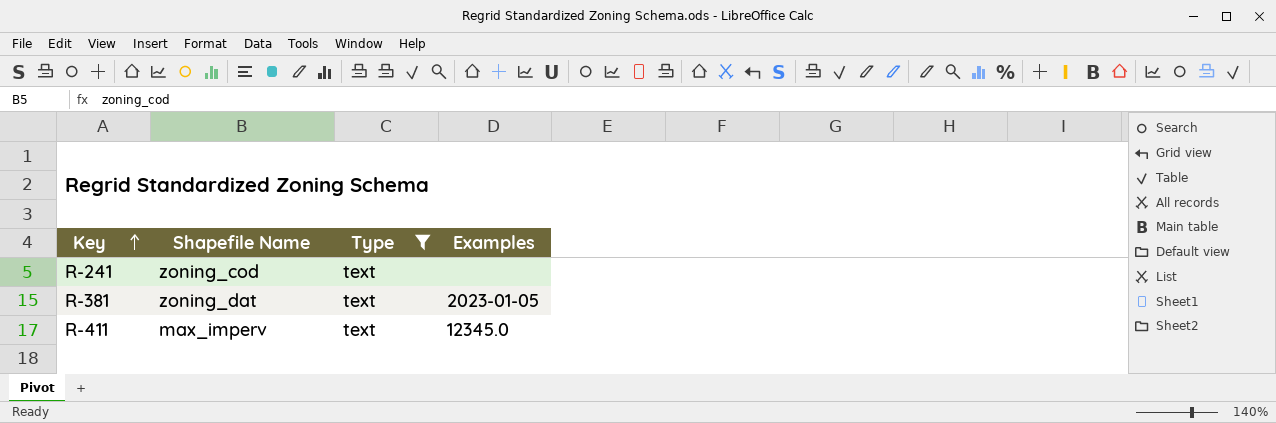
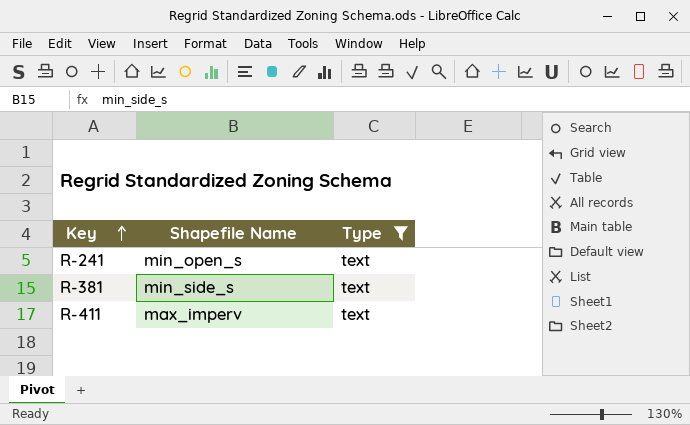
column Examples | position: 4 -> none
R-241 | Shapefile Name: zoning_cod -> min_open_s
R-381 | Shapefile Name: zoning_dat -> min_side_s

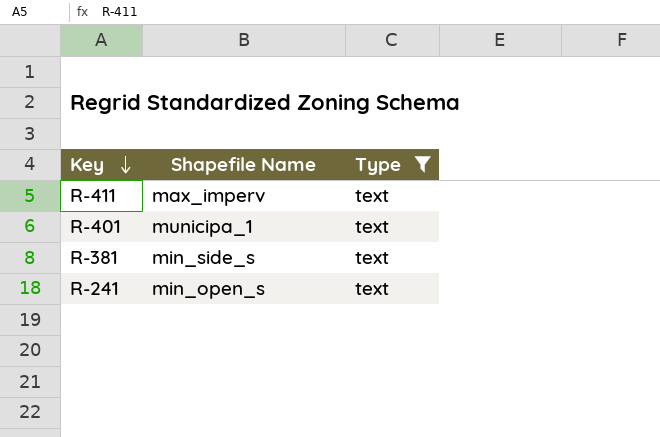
row order: Key ascending -> Key descending
row R-401: none -> municipa_1 | text

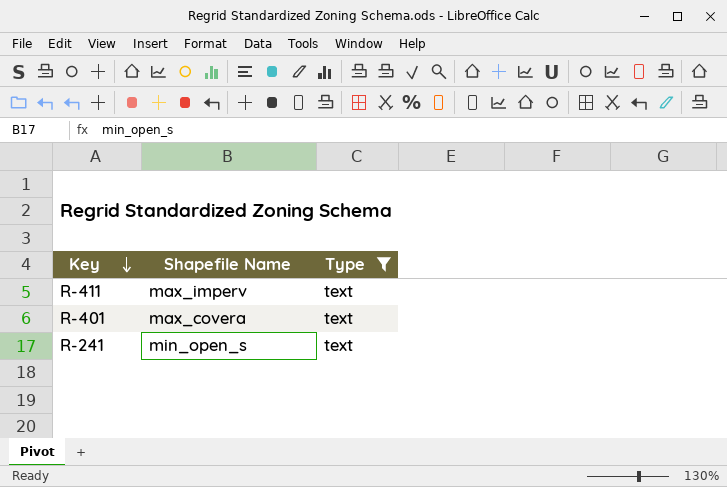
row R-381: min_side_s | text -> none
R-401 | Shapefile Name: municipa_1 -> max_covera

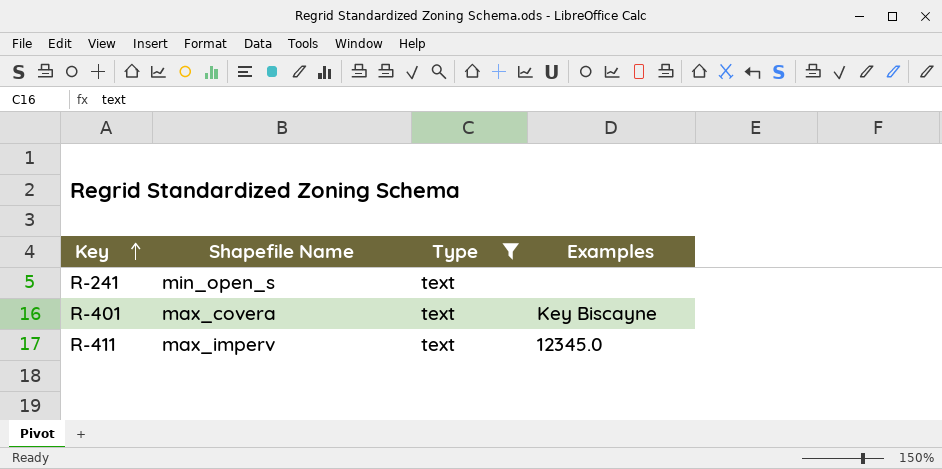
row order: Key descending -> Key ascending
column Examples | position: none -> 4

